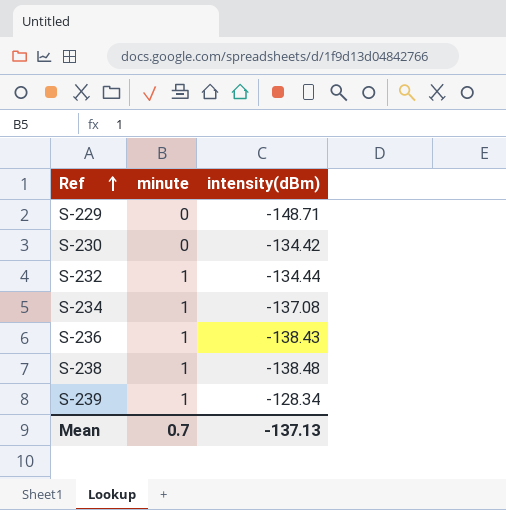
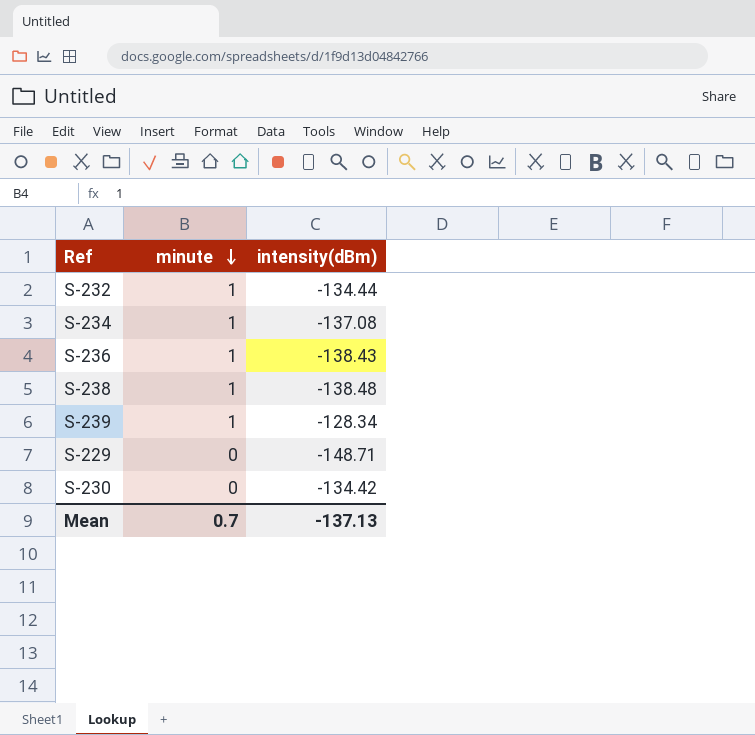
row order: Ref ascending -> minute descending

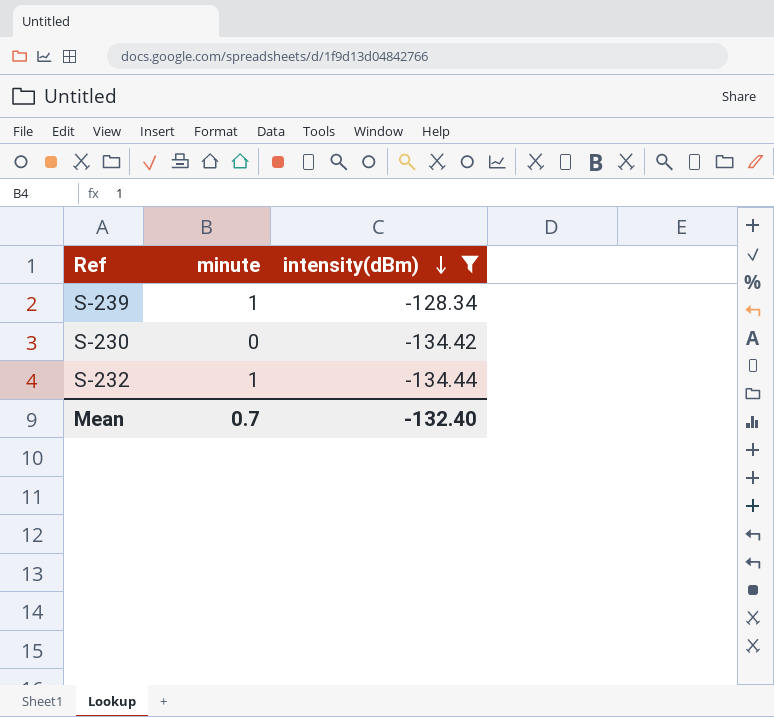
filter: none -> intensity(dBm) >= -134.44
row order: minute descending -> intensity(dBm) descending
Mean | intensity(dBm): -137.13 -> -132.40

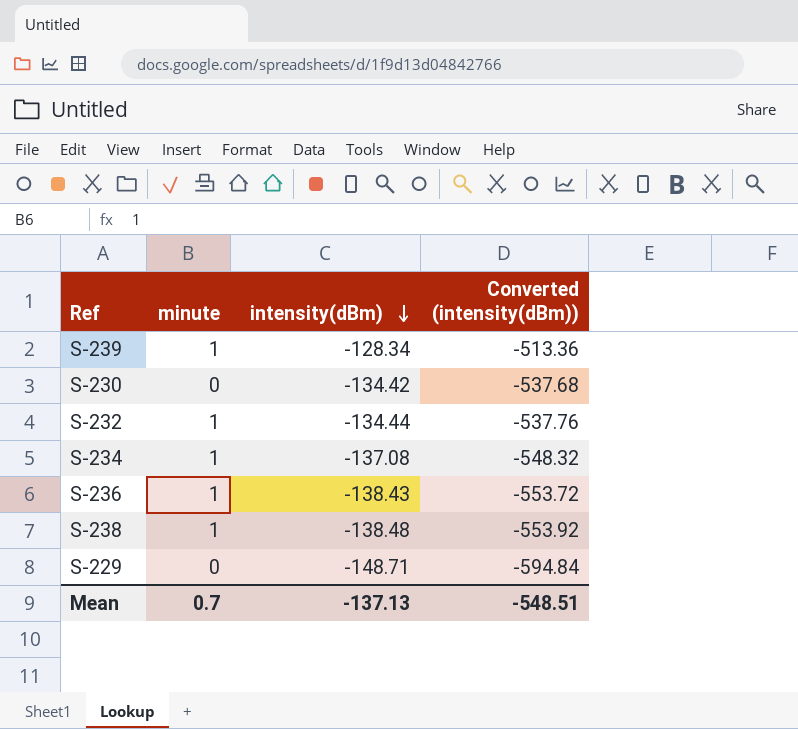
filter: intensity(dBm) >= -134.44 -> none
column Converted (intensity(dBm)) | formula: none -> [intensity(dBm)] * 4
Mean | intensity(dBm): -132.40 -> -137.13

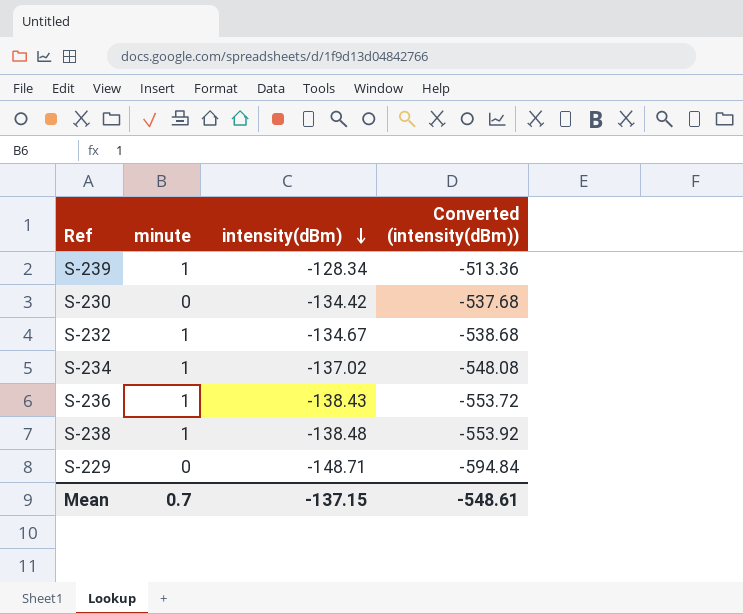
S-232 | intensity(dBm): -134.44 -> -134.67
S-232 | Converted (intensity(dBm)): -537.76 -> -538.68
S-234 | intensity(dBm): -137.08 -> -137.02
S-234 | Converted (intensity(dBm)): -548.32 -> -548.08
Mean | intensity(dBm): -137.13 -> -137.15
Mean | Converted (intensity(dBm)): -548.51 -> -548.61

